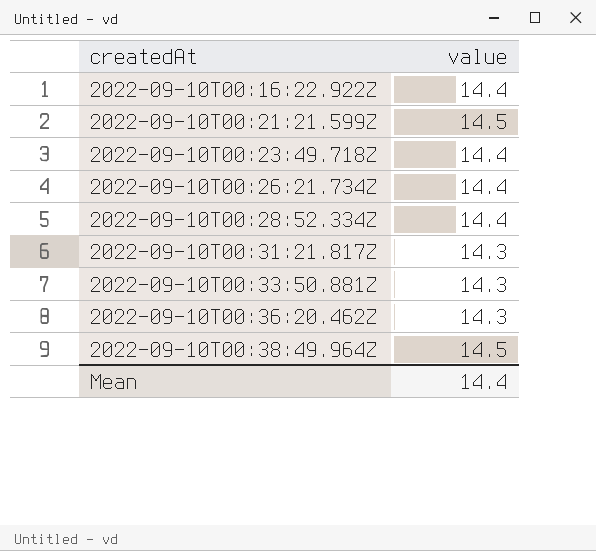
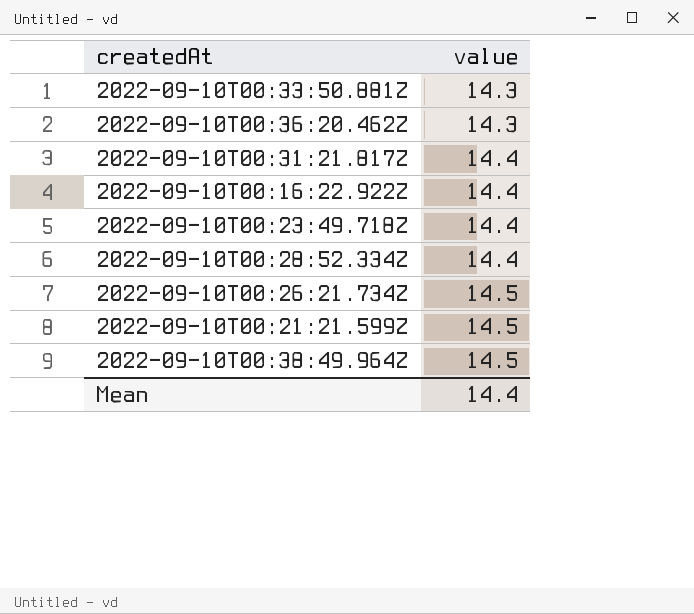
row order: createdAt ascending -> value ascending
2022-09-10T00:31:21.817Z | value: 14.3 -> 14.4
2022-09-10T00:26:21.734Z | value: 14.4 -> 14.5

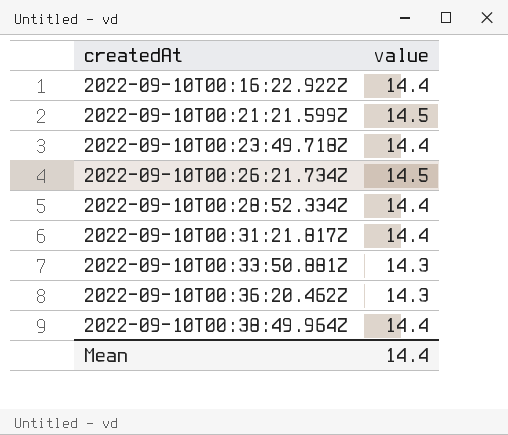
row order: value ascending -> createdAt ascending
2022-09-10T00:38:49.964Z | value: 14.5 -> 14.4

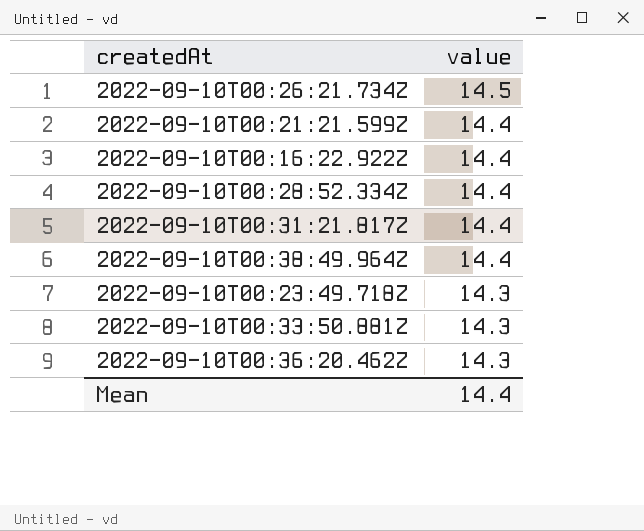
row order: createdAt ascending -> value descending
2022-09-10T00:21:21.599Z | value: 14.5 -> 14.4
2022-09-10T00:23:49.718Z | value: 14.4 -> 14.3

